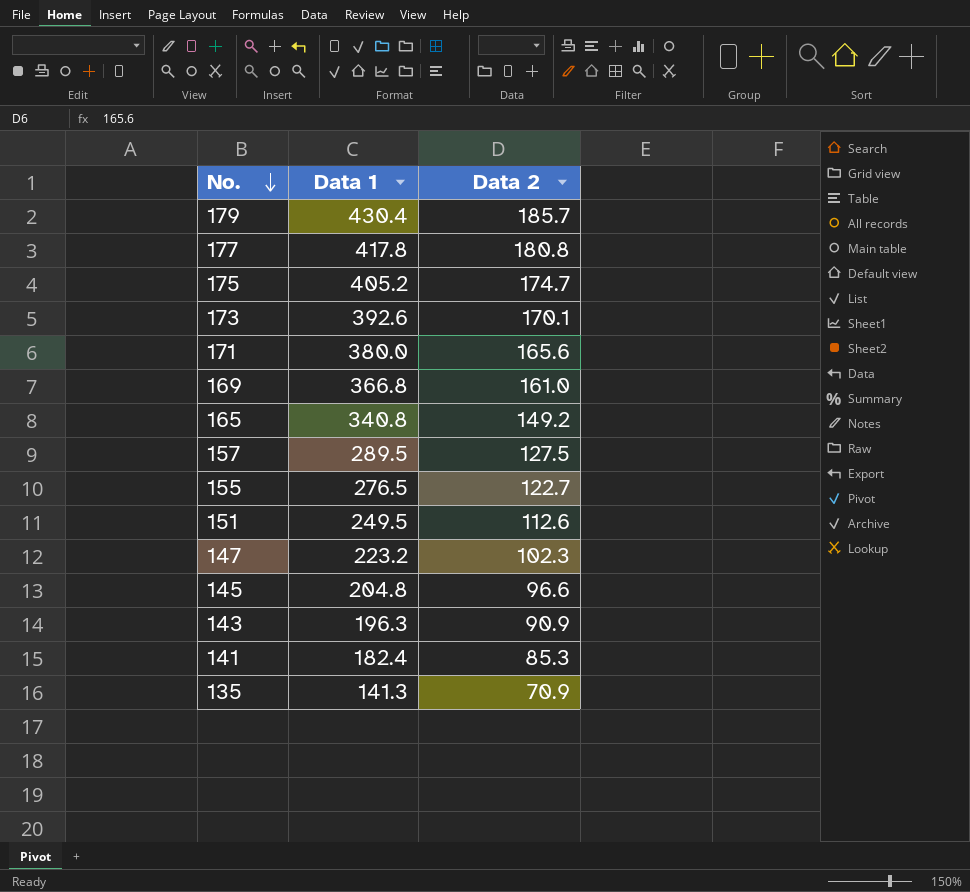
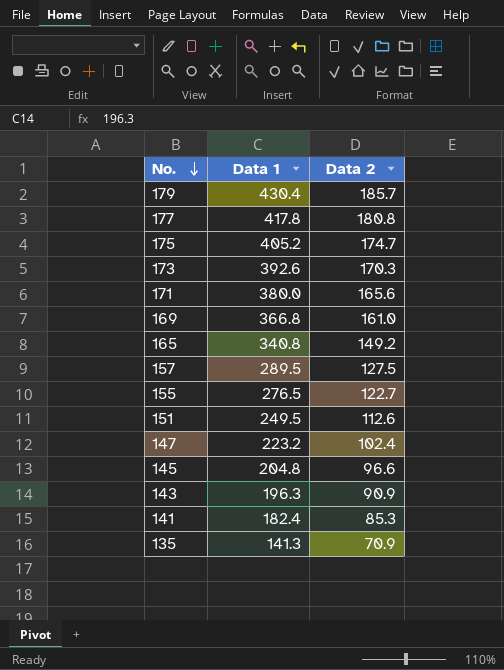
173 | Data 2: 170.1 -> 170.3
147 | Data 2: 102.3 -> 102.4

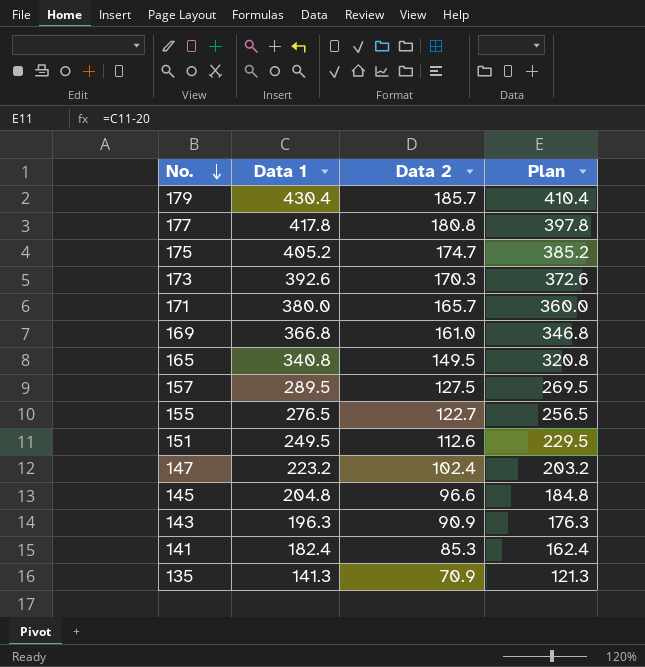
column Plan | formula: none -> [Data 1] - 20
171 | Data 2: 165.6 -> 165.7
165 | Data 2: 149.2 -> 149.5

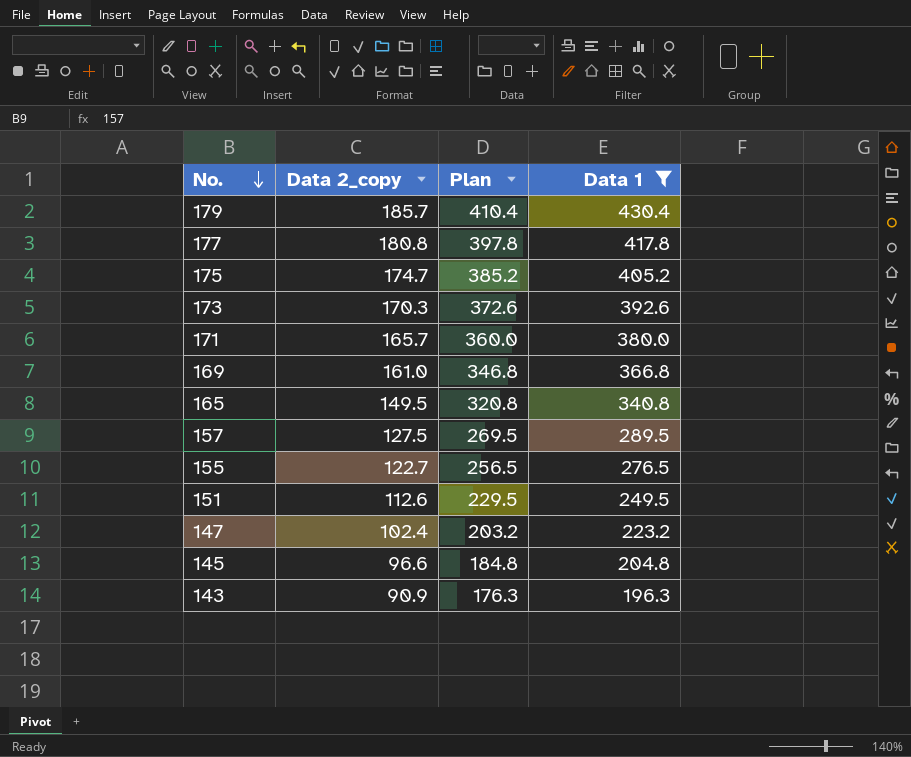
filter: none -> Data 1 >= 196.3
column name: Data 2 -> Data 2_copy
column Data 1 | position: 2 -> 4

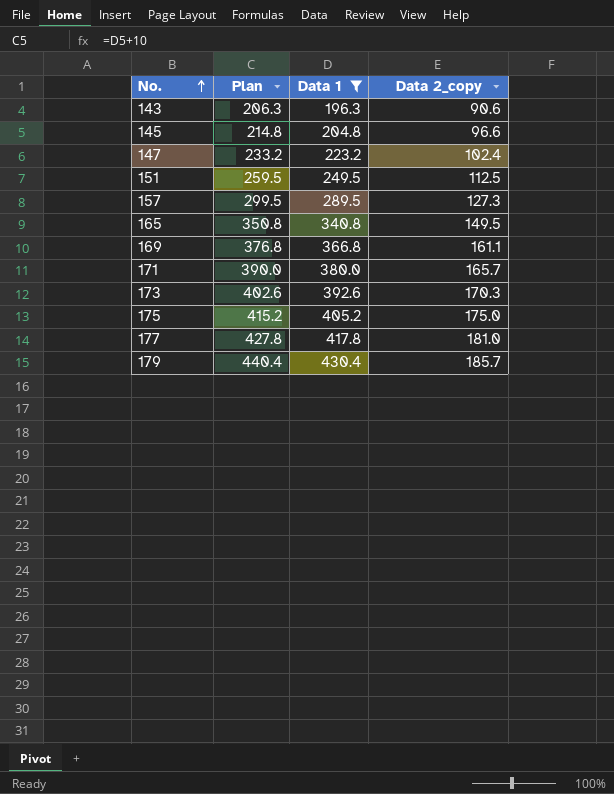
row order: No. descending -> No. ascending
column Plan | formula: [Data 1] - 20 -> [Data 1] + 10
column Data 2_copy | position: 2 -> 4
row 155: 122.7 | 256.5 | 276.5 -> none
143 | Data 2_copy: 90.9 -> 90.6
151 | Data 2_copy: 112.6 -> 112.5
157 | Data 2_copy: 127.5 -> 127.3
169 | Data 2_copy: 161.0 -> 161.1
175 | Data 2_copy: 174.7 -> 175.0
177 | Data 2_copy: 180.8 -> 181.0

